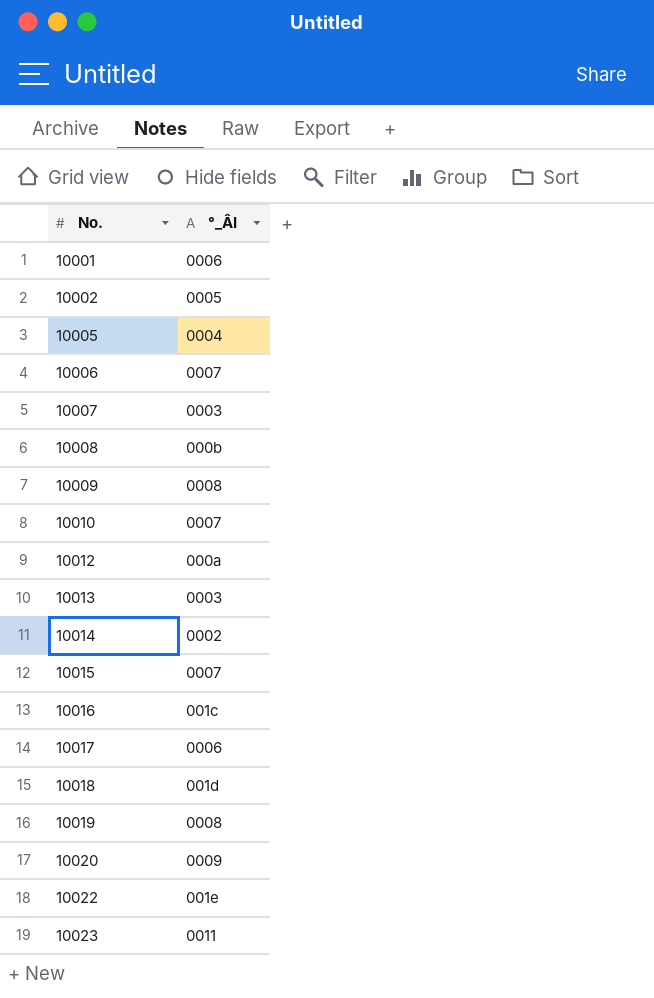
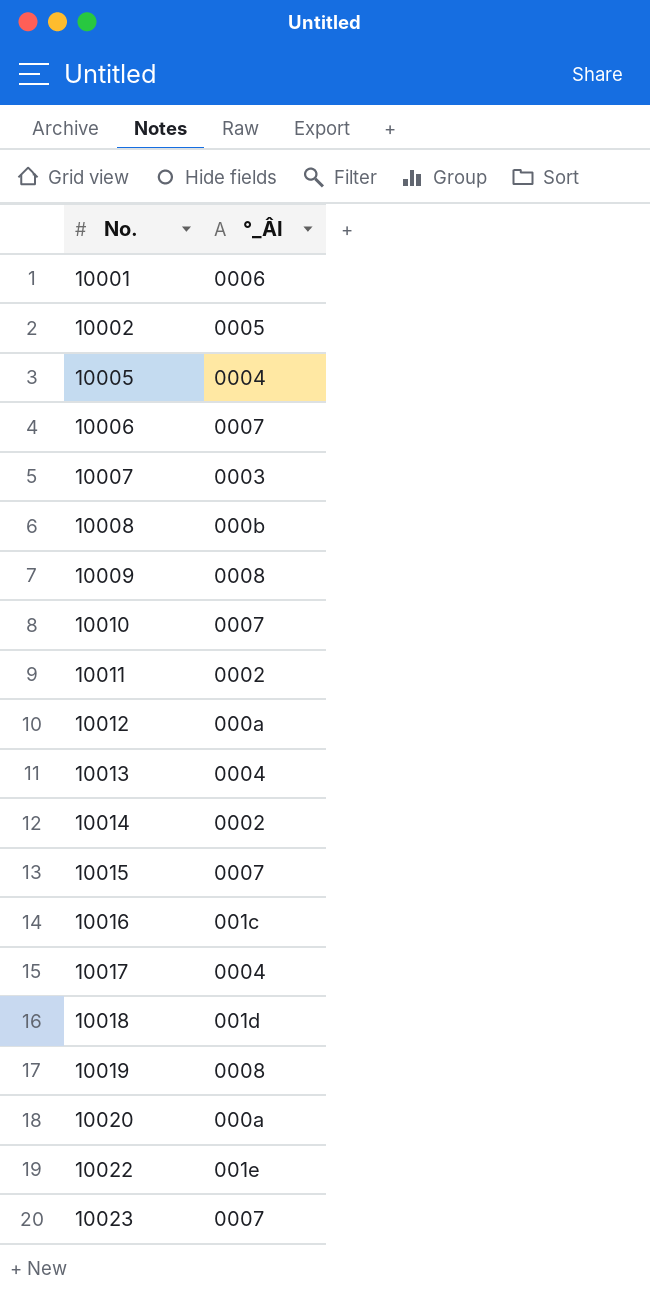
row 10011: none -> 0002
10013 | °_ÂI: 0003 -> 0004
10017 | °_ÂI: 0006 -> 0004
10020 | °_ÂI: 0009 -> 000a
10023 | °_ÂI: 0011 -> 0007

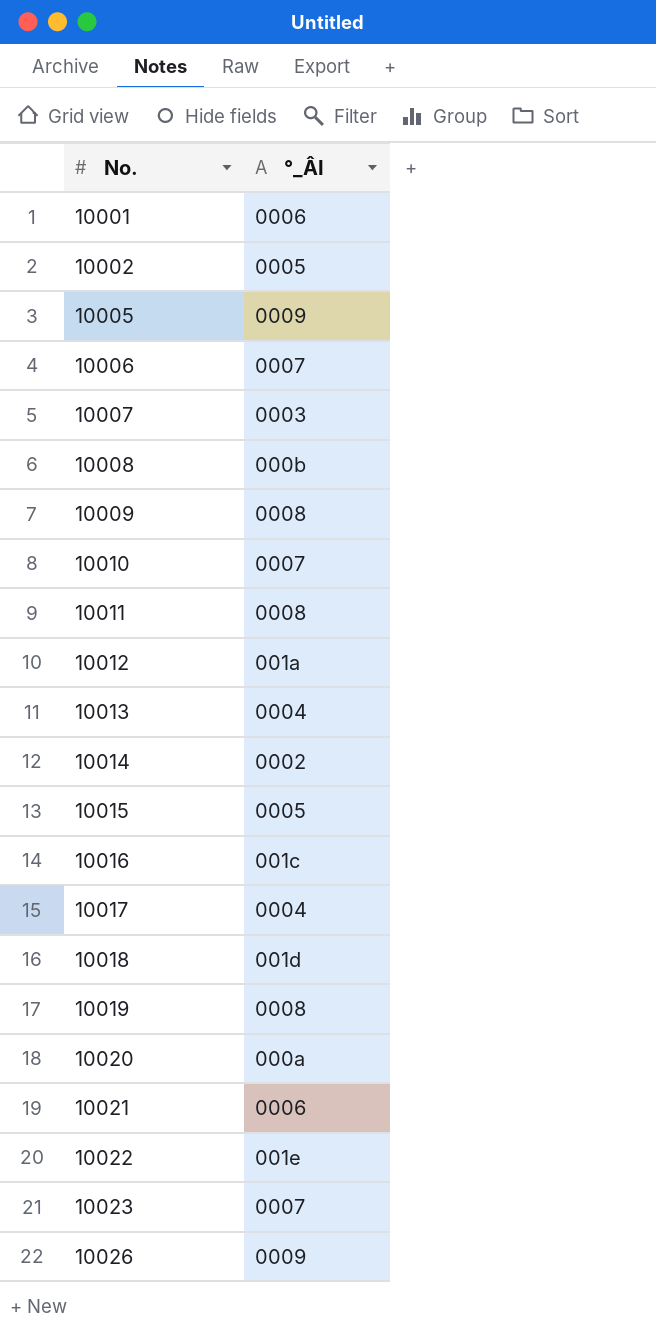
10005 | °_ÂI: 0004 -> 0009
10011 | °_ÂI: 0002 -> 0008
10012 | °_ÂI: 000a -> 001a
10015 | °_ÂI: 0007 -> 0005
row 10021: none -> 0006
row 10026: none -> 0009

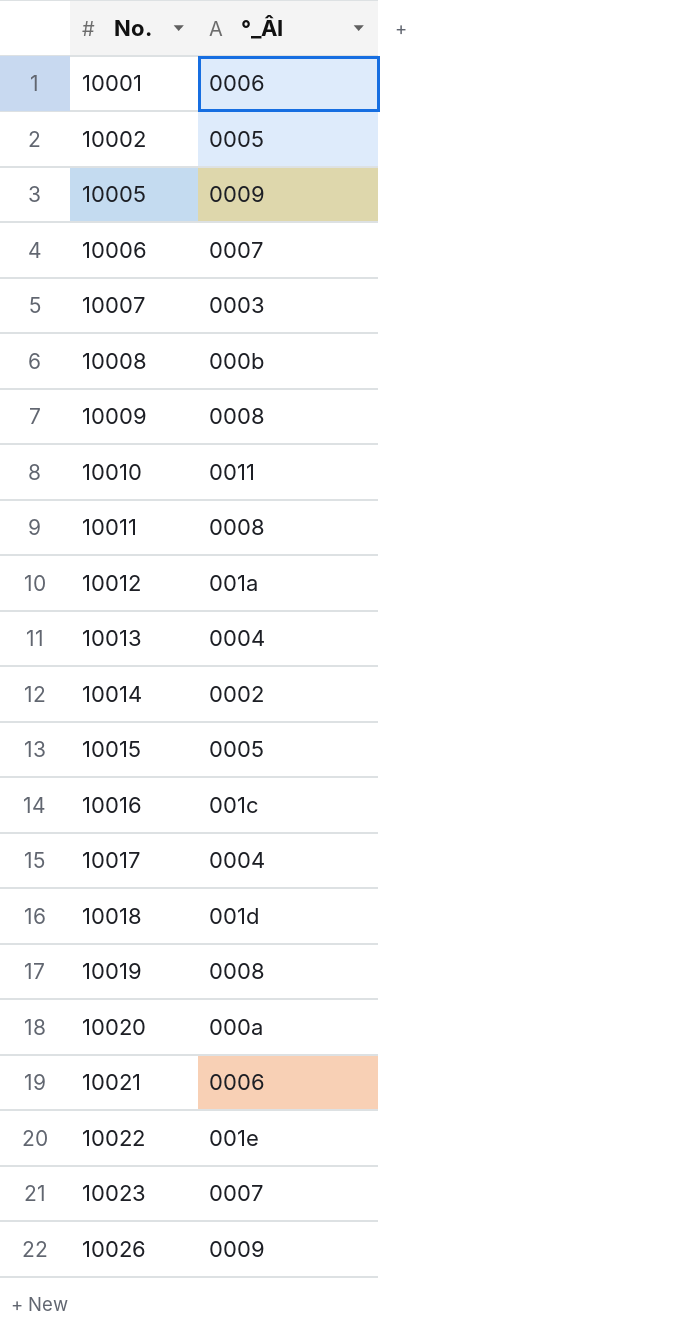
10010 | °_ÂI: 0007 -> 0011

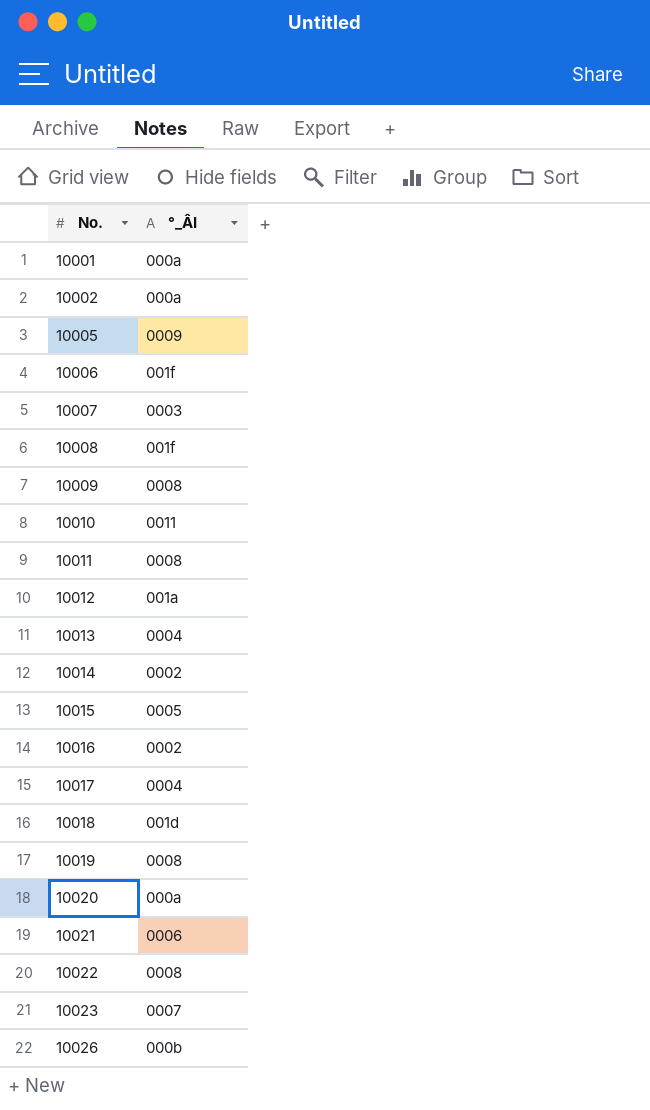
10001 | °_ÂI: 0006 -> 000a
10002 | °_ÂI: 0005 -> 000a
10006 | °_ÂI: 0007 -> 001f
10008 | °_ÂI: 000b -> 001f
10016 | °_ÂI: 001c -> 0002
10022 | °_ÂI: 001e -> 0008
10026 | °_ÂI: 0009 -> 000b

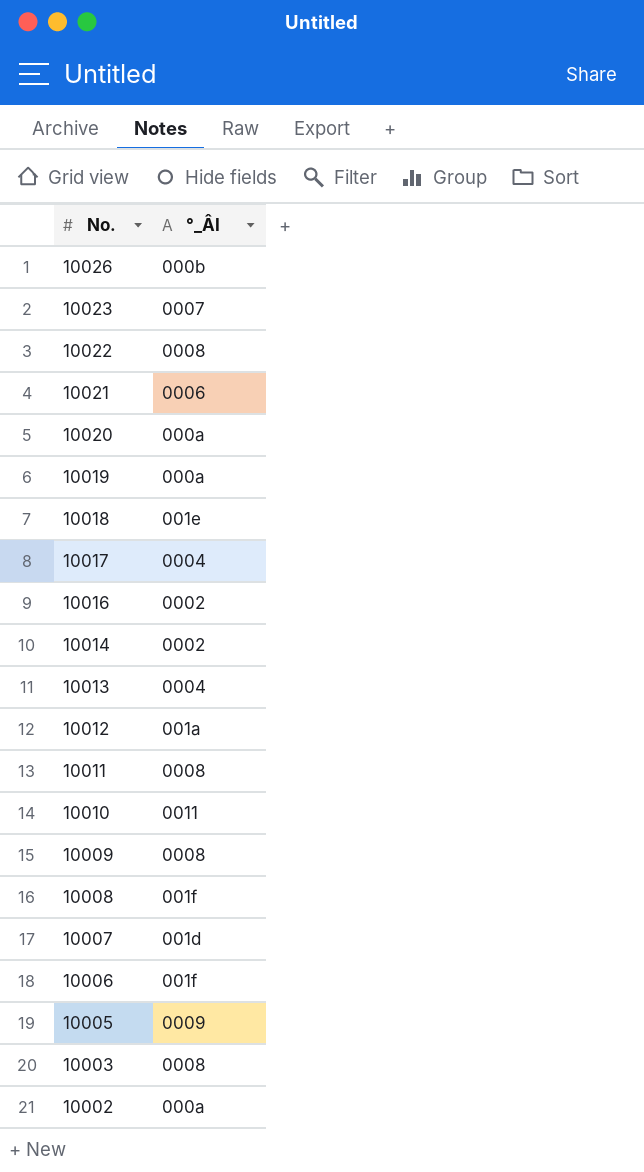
row order: No. ascending -> No. descending
row 10001: 000a -> none
row 10015: 0005 -> none
10019 | °_ÂI: 0008 -> 000a
10018 | °_ÂI: 001d -> 001e
10007 | °_ÂI: 0003 -> 001d
row 10003: none -> 0008

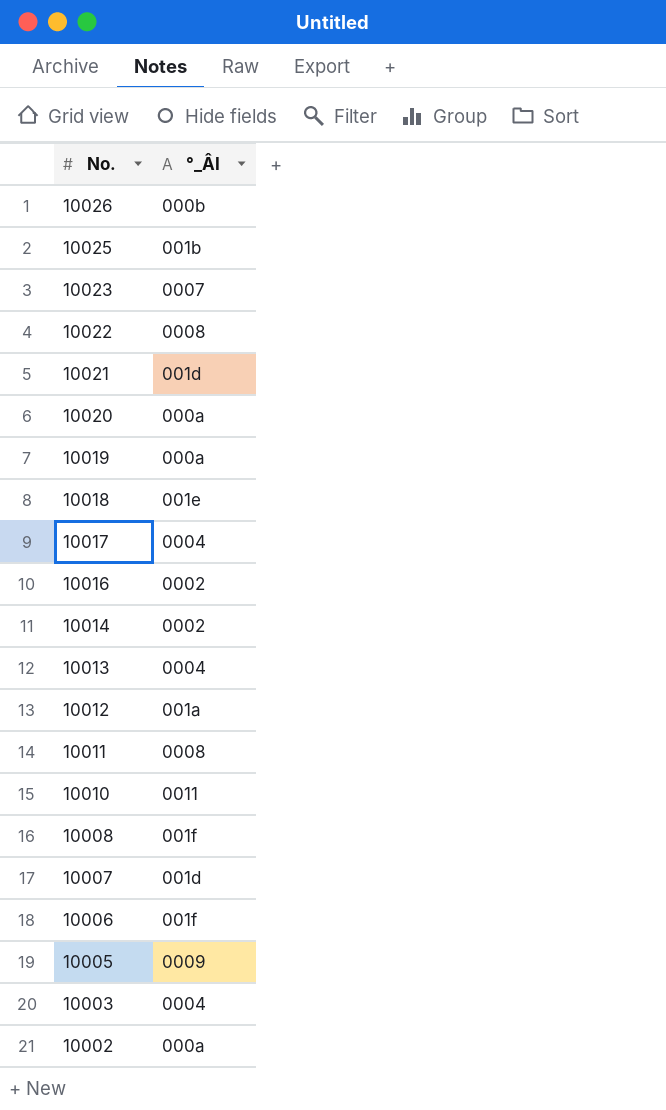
row 10009: 0008 -> none
row 10025: none -> 001b
10021 | °_ÂI: 0006 -> 001d
10003 | °_ÂI: 0008 -> 0004

